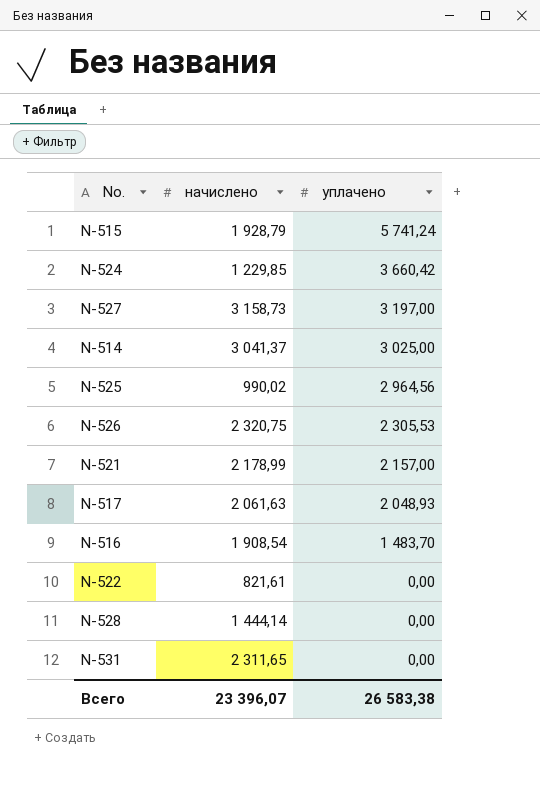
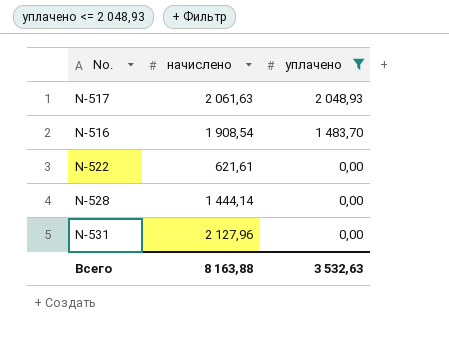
filter: none -> уплачено <= 2 048,93
N-522 | начислено: 821,61 -> 621,61
N-531 | начислено: 2 311,65 -> 2 127,96
Всего | начислено: 23 396,07 -> 8 163,88
Всего | уплачено: 26 583,38 -> 3 532,63

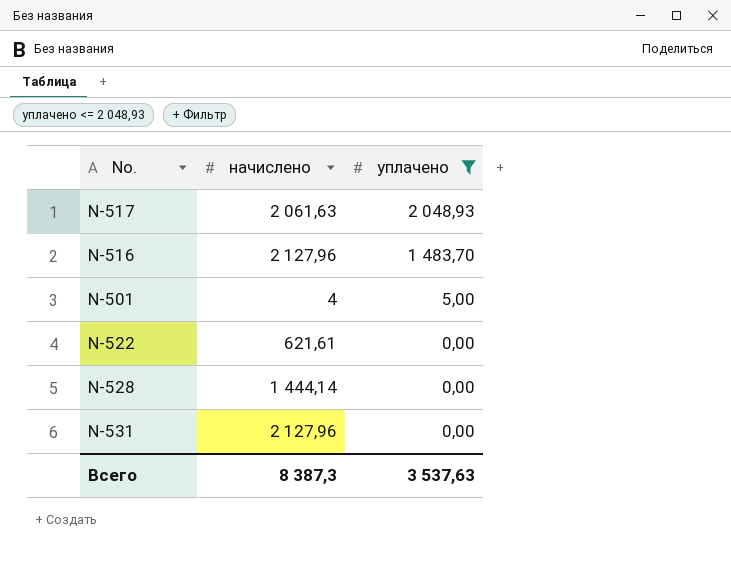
N-516 | начислено: 1 908,54 -> 2 127,96
row N-501: none -> 4 | 5,00
Всего | начислено: 8 163,88 -> 8 387,3
Всего | уплачено: 3 532,63 -> 3 537,63

